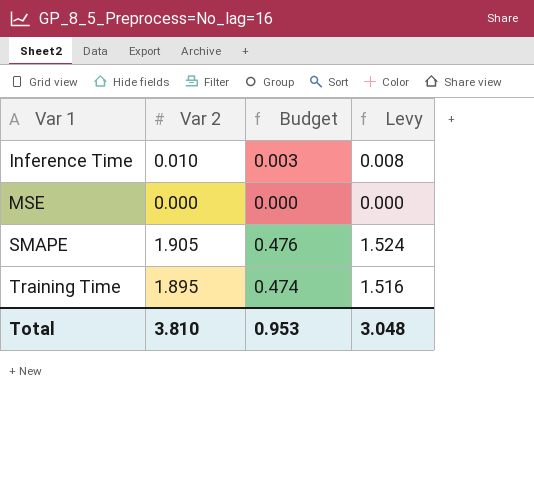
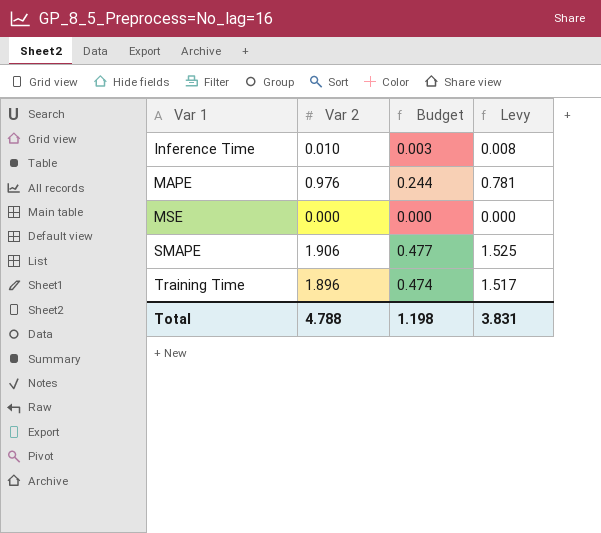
row MAPE: none -> 0.976 | 0.244 | 0.781
SMAPE | Var 2: 1.905 -> 1.906
SMAPE | Budget: 0.476 -> 0.477
SMAPE | Levy: 1.524 -> 1.525
Training Time | Var 2: 1.895 -> 1.896
Training Time | Levy: 1.516 -> 1.517
Total | Var 2: 3.810 -> 4.788
Total | Budget: 0.953 -> 1.198
Total | Levy: 3.048 -> 3.831

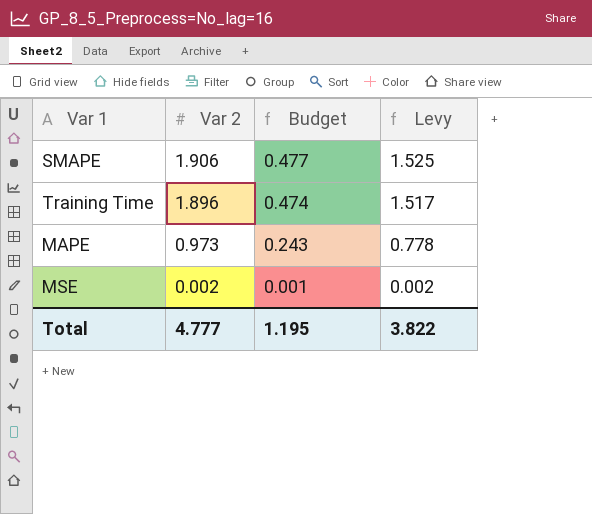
row order: Var 1 ascending -> Var 2 descending
row Inference Time: 0.010 | 0.003 | 0.008 -> none
MAPE | Var 2: 0.976 -> 0.973
MAPE | Budget: 0.244 -> 0.243
MAPE | Levy: 0.781 -> 0.778
MSE | Var 2: 0.000 -> 0.002
MSE | Budget: 0.000 -> 0.001
MSE | Levy: 0.000 -> 0.002
Total | Var 2: 4.788 -> 4.777
Total | Budget: 1.198 -> 1.195
Total | Levy: 3.831 -> 3.822

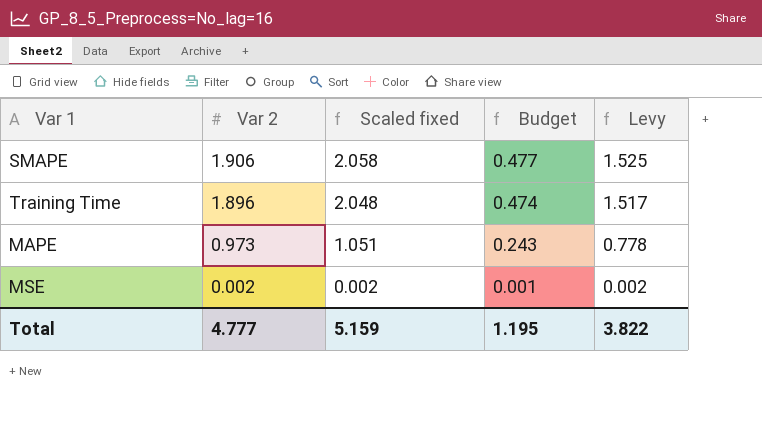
column Scaled fixed | formula: none -> [Var 2] * 1.08

